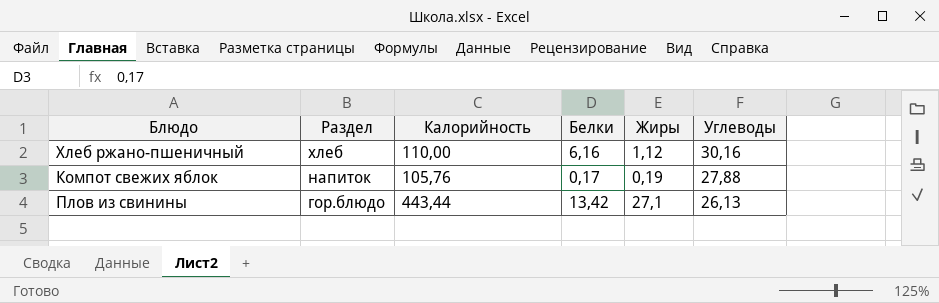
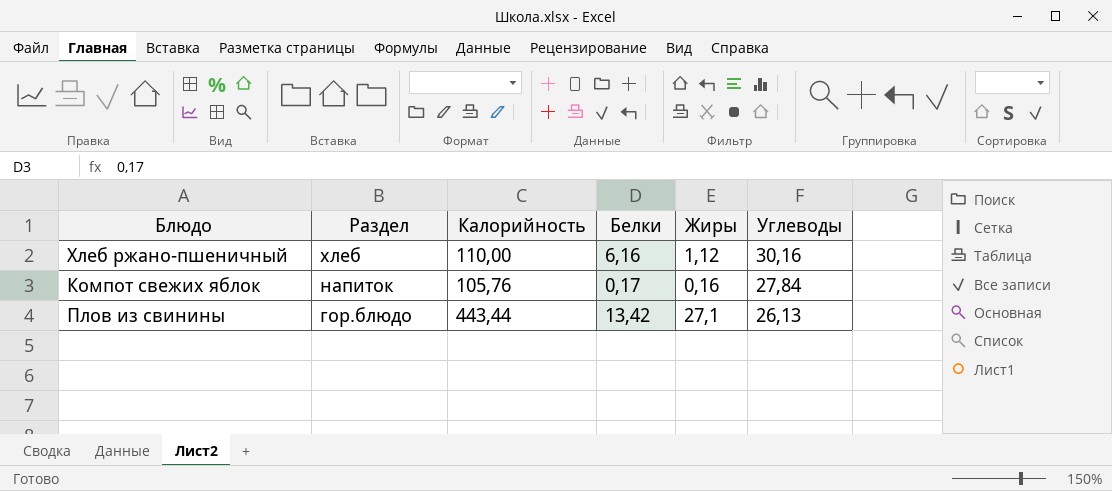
Компот свежих яблок | Жиры: 0,19 -> 0,16
Компот свежих яблок | Углеводы: 27,88 -> 27,84

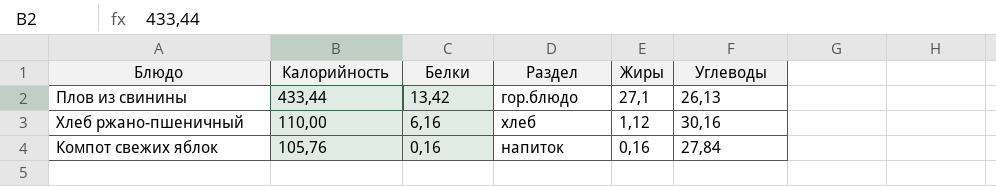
row order: Раздел descending -> Калорийность descending
column Раздел | position: 2 -> 4
Плов из свинины | Калорийность: 443,44 -> 433,44
Компот свежих яблок | Белки: 0,17 -> 0,16

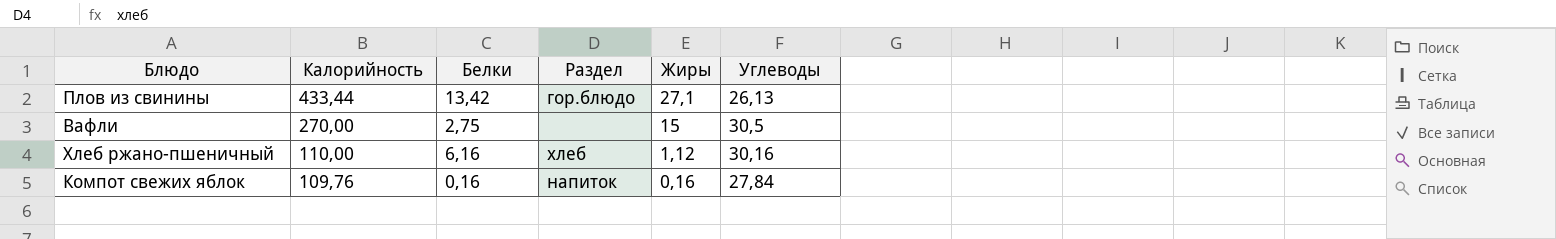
row Вафли: none -> 270,00 | 2,75 | none | 15 | 30,5
Компот свежих яблок | Калорийность: 105,76 -> 109,76

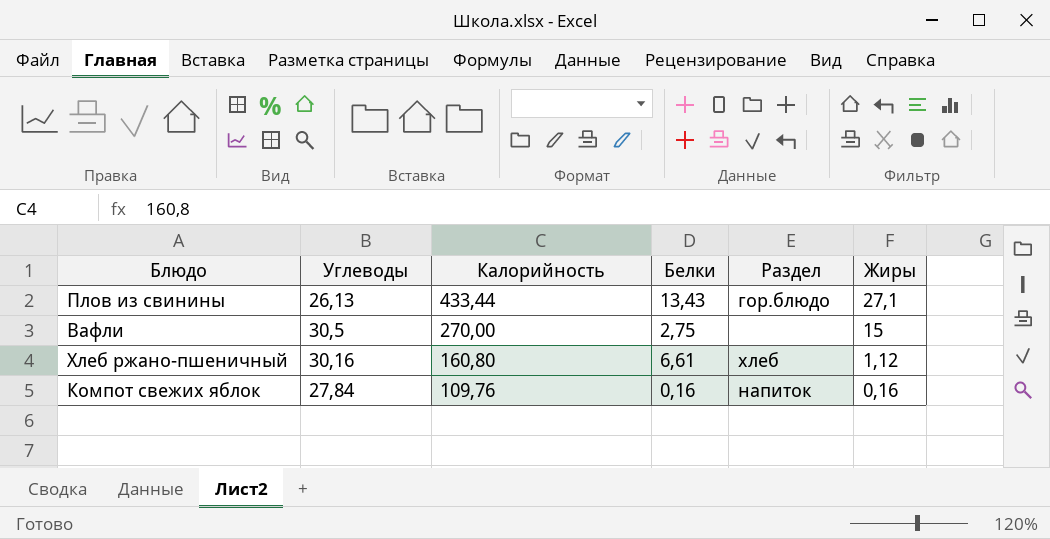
column Углеводы | position: 6 -> 2
Плов из свинины | Белки: 13,42 -> 13,43
Хлеб ржано-пшеничный | Калорийность: 110,00 -> 160,80
Хлеб ржано-пшеничный | Белки: 6,16 -> 6,61

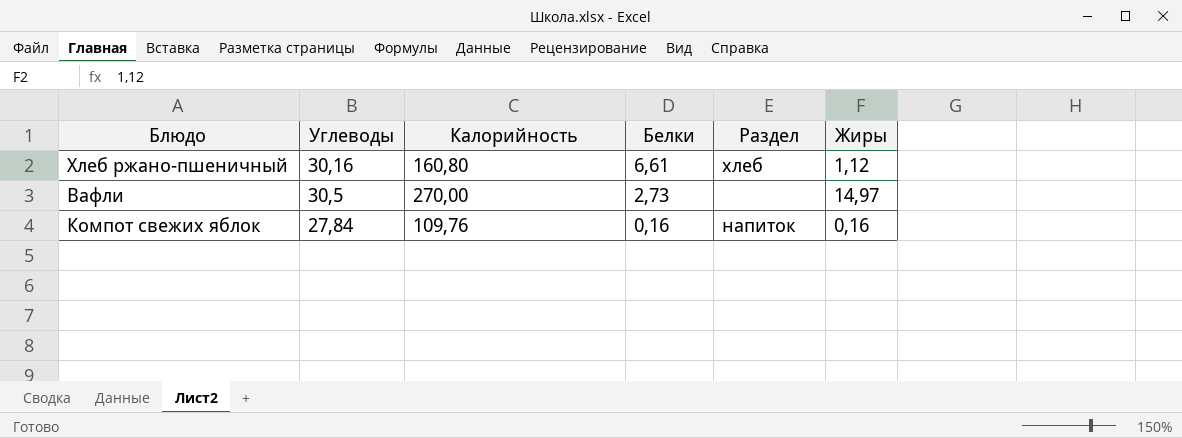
row order: Калорийность descending -> Белки descending
row Плов из свинины: 26,13 | 433,44 | 13,43 | гор.блюдо | 27,1 -> none
Вафли | Белки: 2,75 -> 2,73
Вафли | Жиры: 15 -> 14,97

